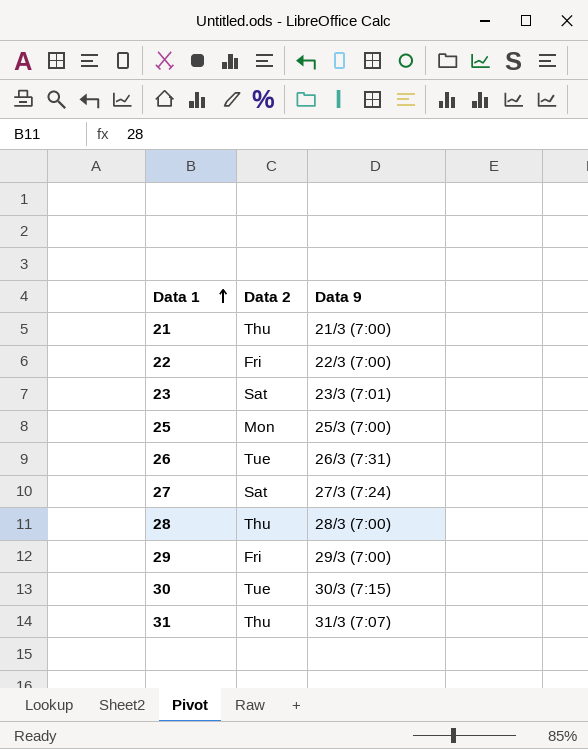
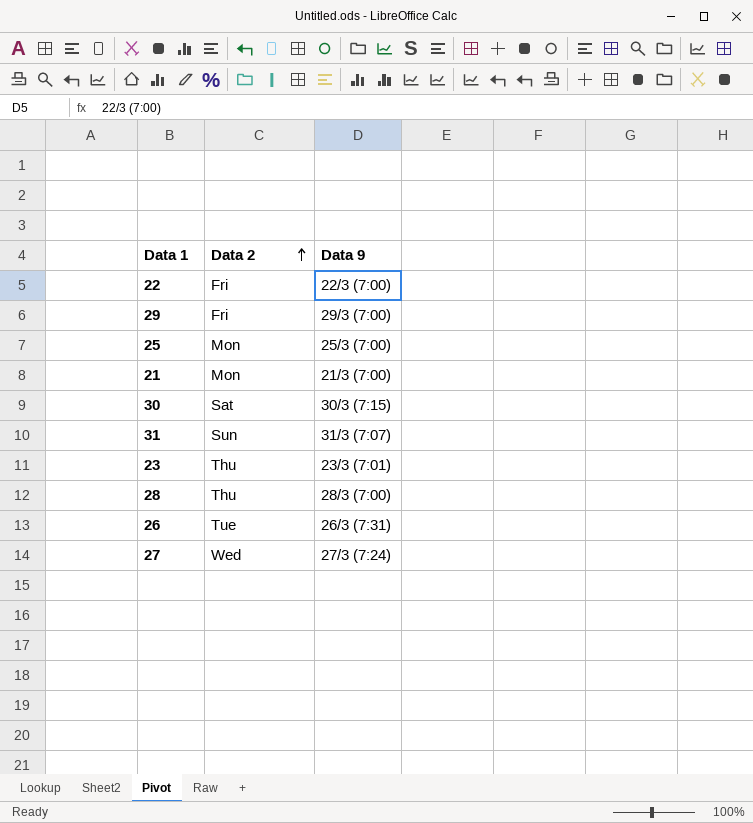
row order: Data 1 ascending -> Data 2 ascending
21 | Data 2: Thu -> Mon
30 | Data 2: Tue -> Sat
31 | Data 2: Thu -> Sun
23 | Data 2: Sat -> Thu
27 | Data 2: Sat -> Wed

